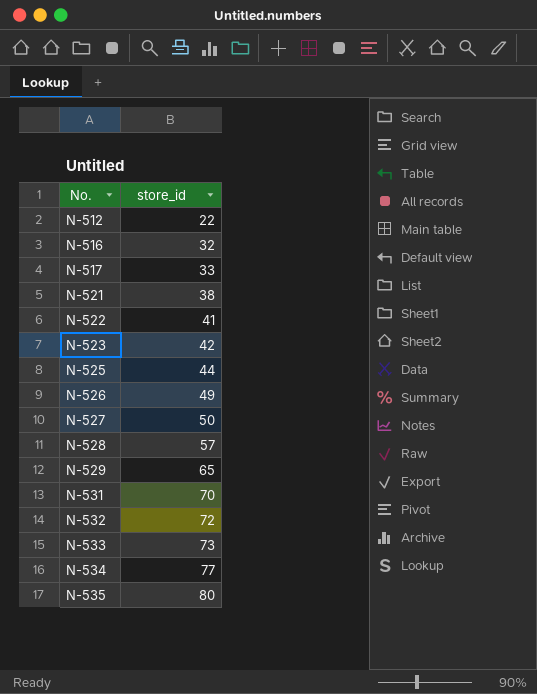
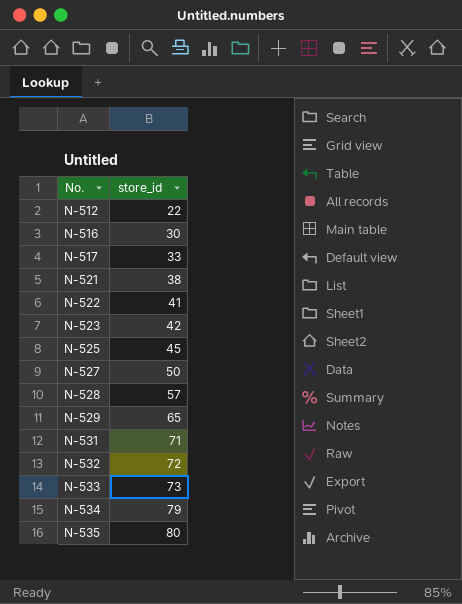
row N-526: 49 -> none
N-516 | store_id: 32 -> 30
N-525 | store_id: 44 -> 45
N-531 | store_id: 70 -> 71
N-534 | store_id: 77 -> 79

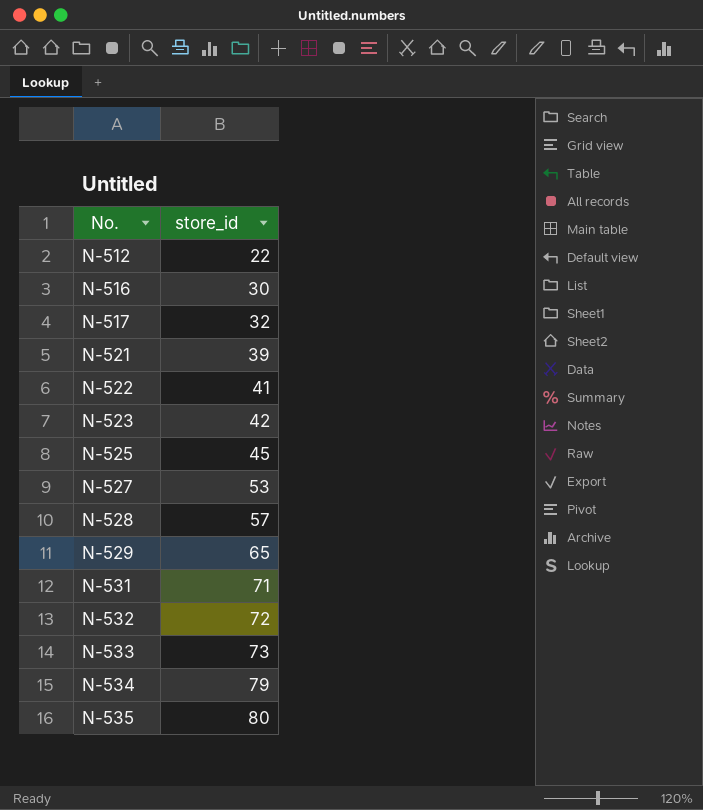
N-517 | store_id: 33 -> 32
N-521 | store_id: 38 -> 39
N-527 | store_id: 50 -> 53

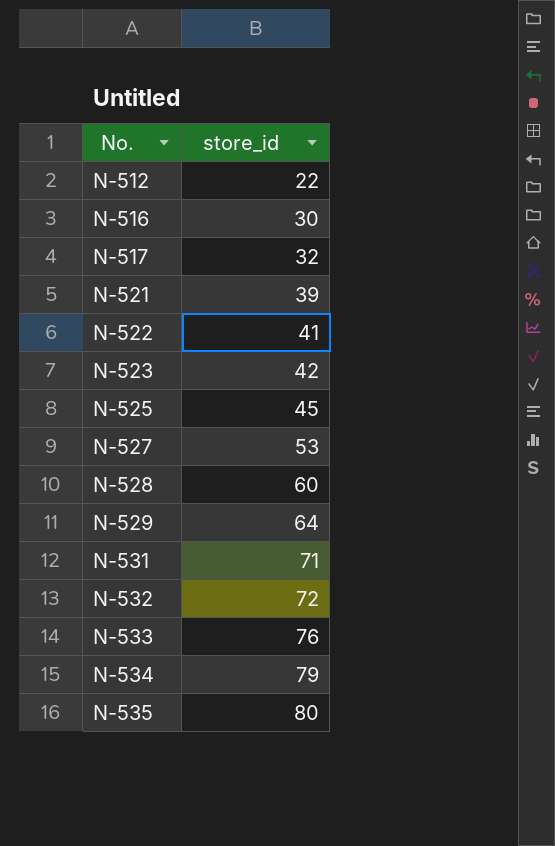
N-528 | store_id: 57 -> 60
N-529 | store_id: 65 -> 64
N-533 | store_id: 73 -> 76

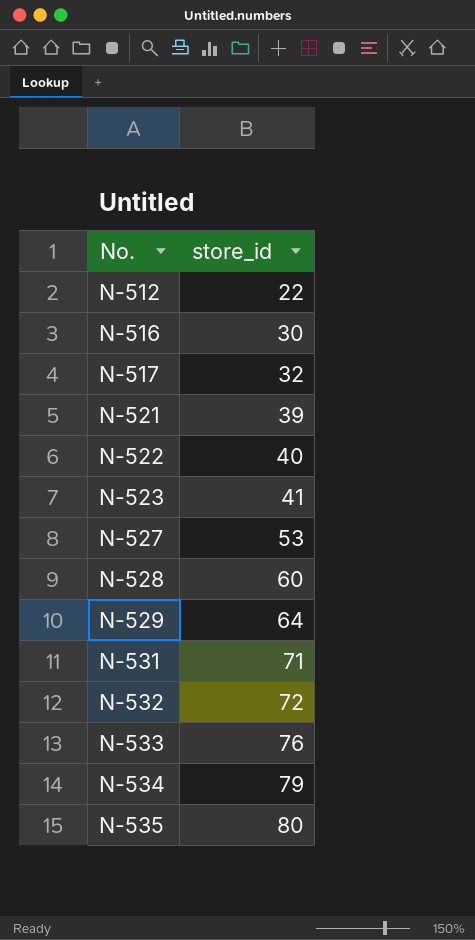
row N-525: 45 -> none
N-522 | store_id: 41 -> 40
N-523 | store_id: 42 -> 41

